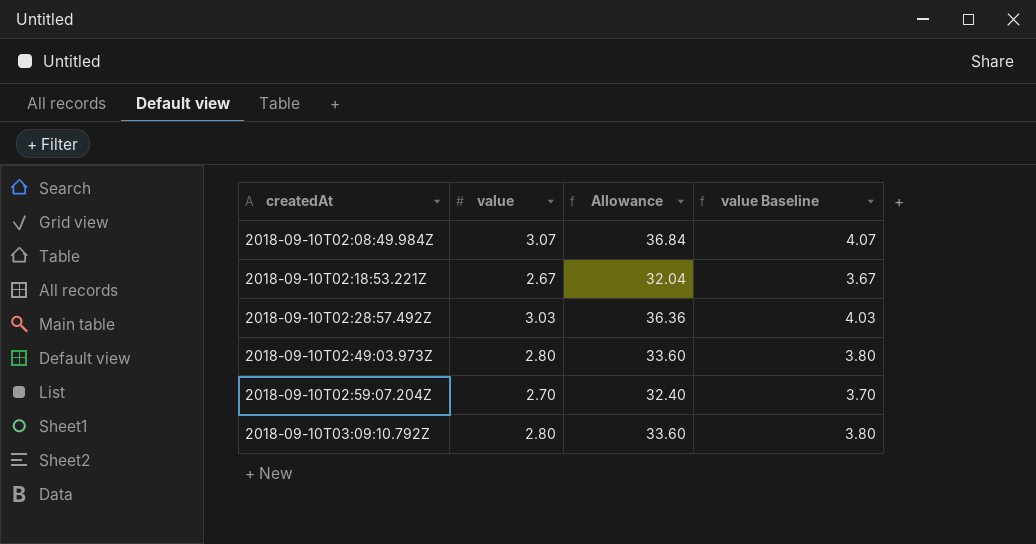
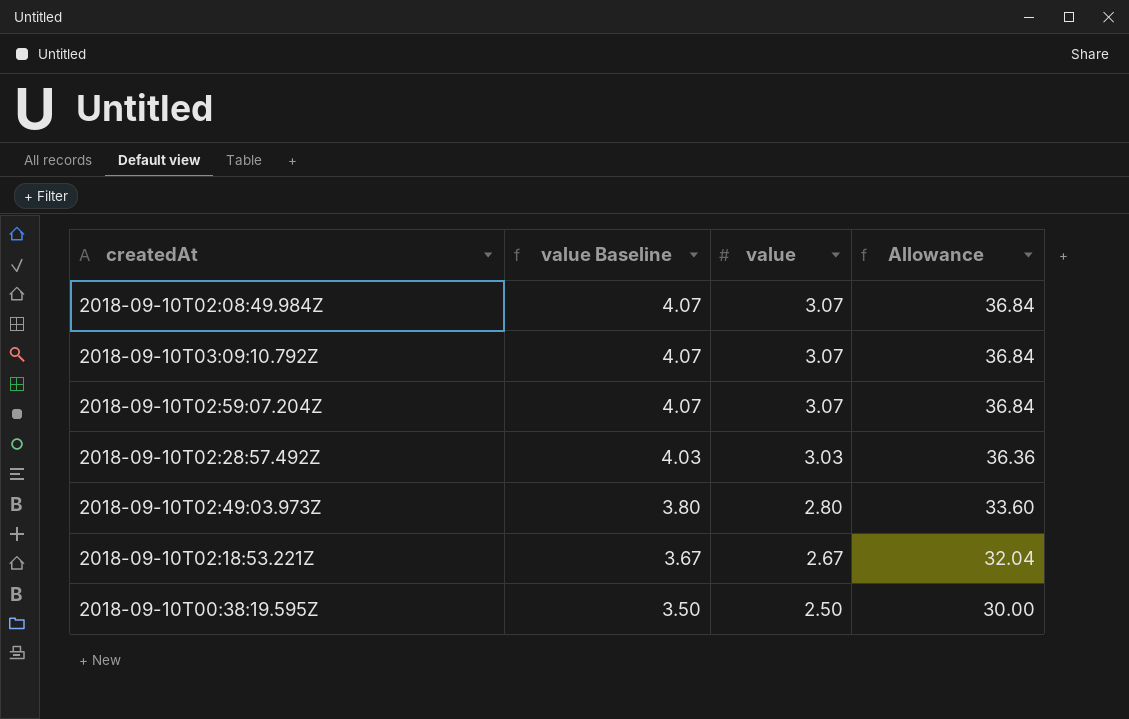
row order: createdAt ascending -> value Baseline descending
column value Baseline | position: 4 -> 2
2018-09-10T03:09:10.792Z | value Baseline: 3.80 -> 4.07
2018-09-10T03:09:10.792Z | value: 2.80 -> 3.07
2018-09-10T03:09:10.792Z | Allowance: 33.60 -> 36.84
2018-09-10T02:59:07.204Z | value Baseline: 3.70 -> 4.07
2018-09-10T02:59:07.204Z | value: 2.70 -> 3.07
2018-09-10T02:59:07.204Z | Allowance: 32.40 -> 36.84
row 2018-09-10T00:38:19.595Z: none -> 3.50 | 2.50 | 30.00

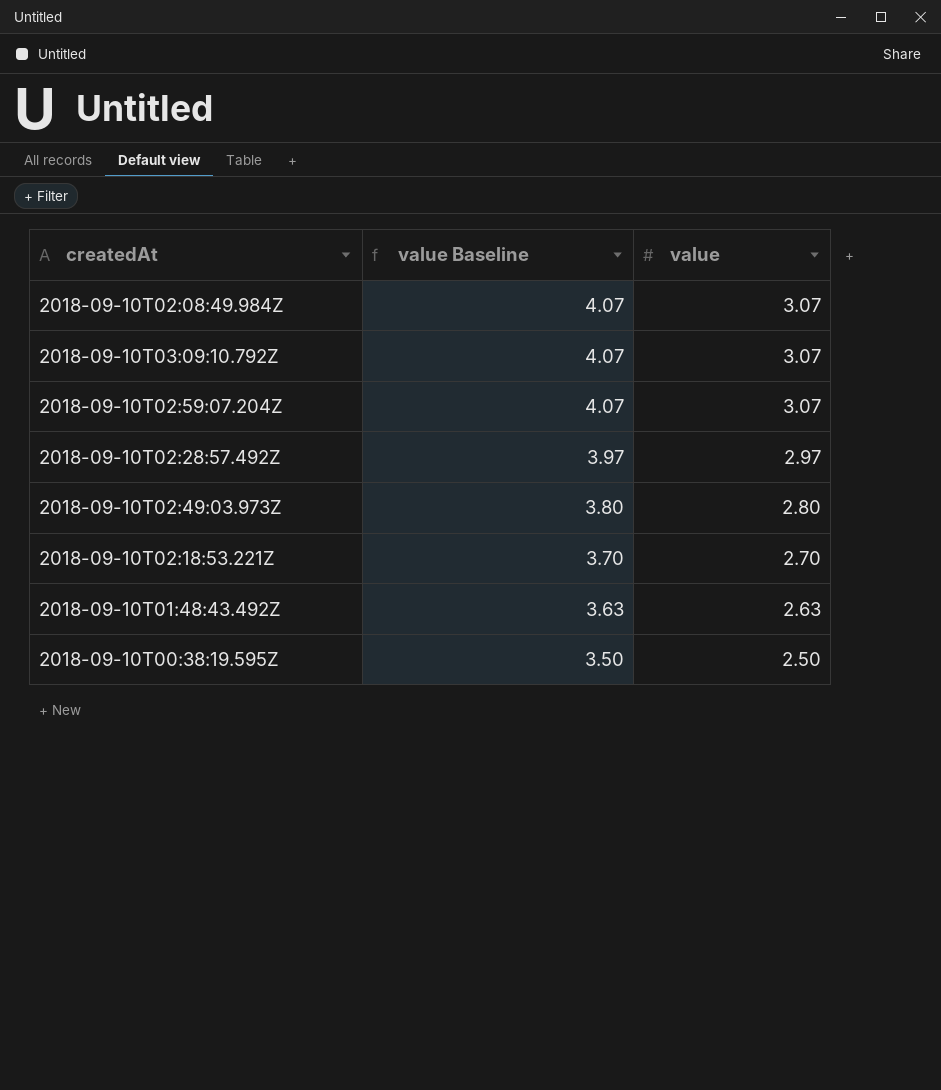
column Allowance | formula: [value] * 12 -> none
2018-09-10T02:28:57.492Z | value Baseline: 4.03 -> 3.97
2018-09-10T02:28:57.492Z | value: 3.03 -> 2.97
2018-09-10T02:18:53.221Z | value Baseline: 3.67 -> 3.70
2018-09-10T02:18:53.221Z | value: 2.67 -> 2.70
row 2018-09-10T01:48:43.492Z: none -> 3.63 | 2.63

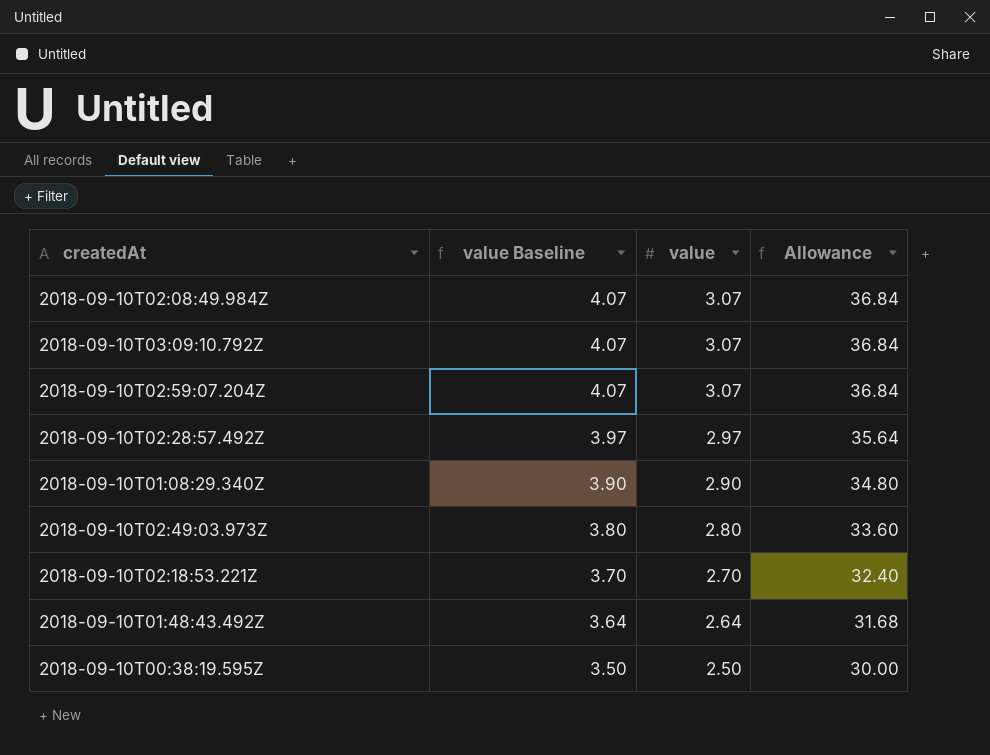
column Allowance | formula: none -> [value] * 12
row 2018-09-10T01:08:29.340Z: none -> 3.90 | 2.90 | 34.80
2018-09-10T01:48:43.492Z | value Baseline: 3.63 -> 3.64
2018-09-10T01:48:43.492Z | value: 2.63 -> 2.64

